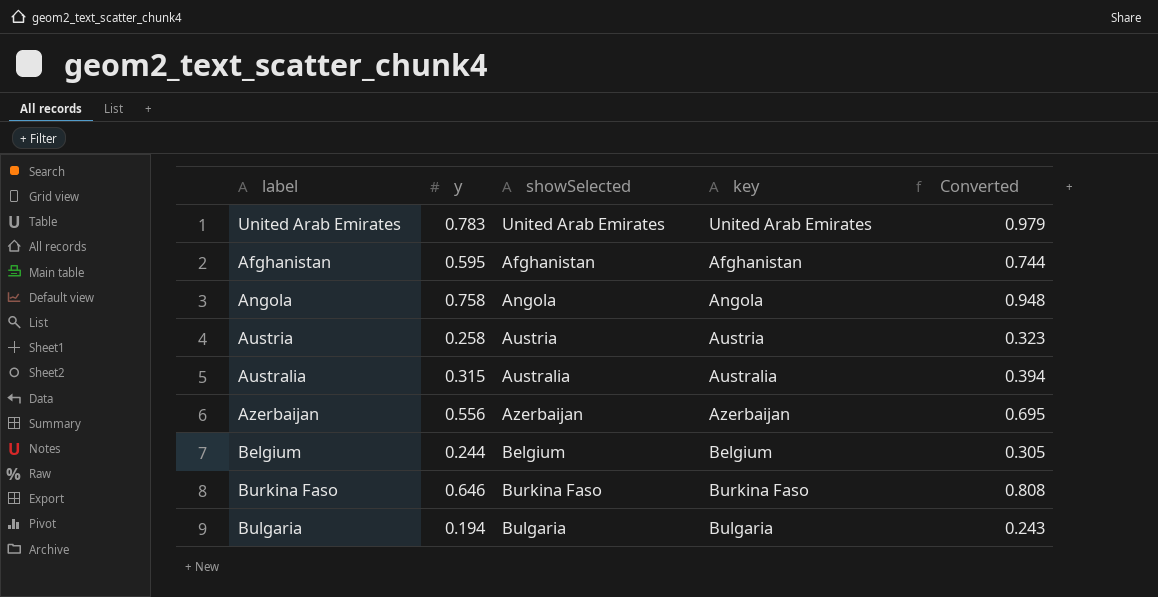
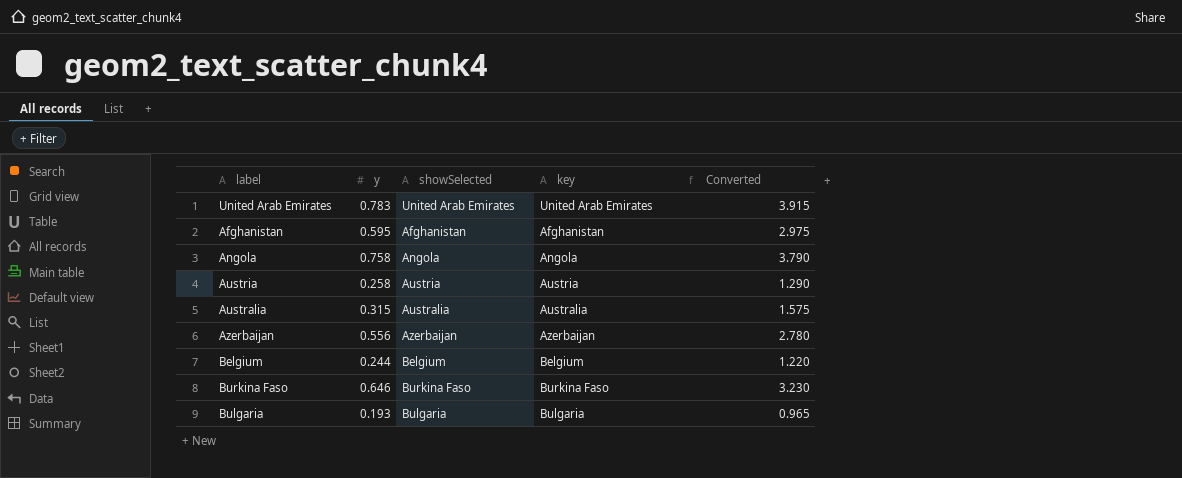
column Converted | formula: [y] * 1.25 -> [y] * 5
Bulgaria | y: 0.194 -> 0.193

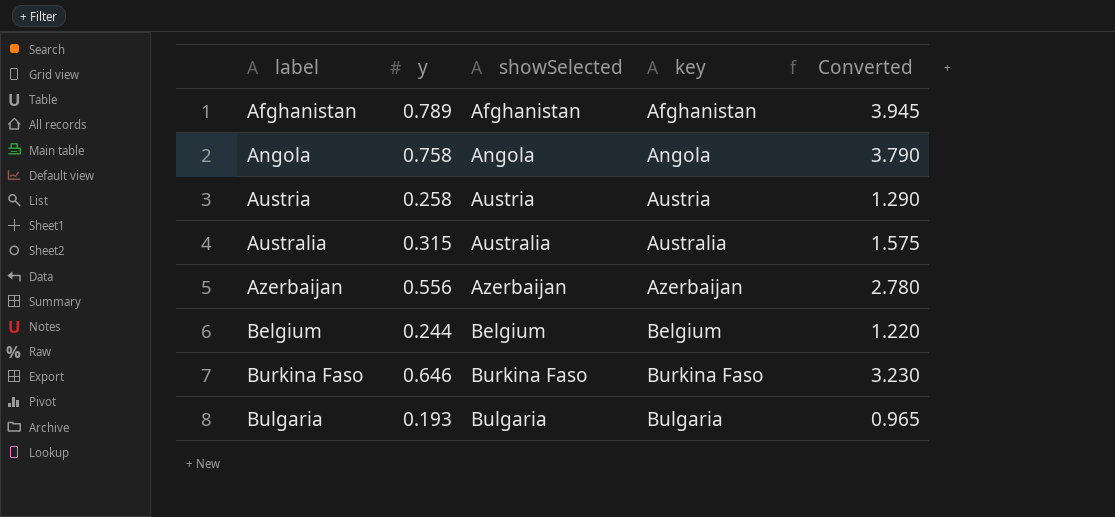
row United Arab Emirates: 0.783 | United Arab Emirates | United Arab Emirates | 3.915 -> none
Afghanistan | y: 0.595 -> 0.789
Afghanistan | Converted: 2.975 -> 3.945

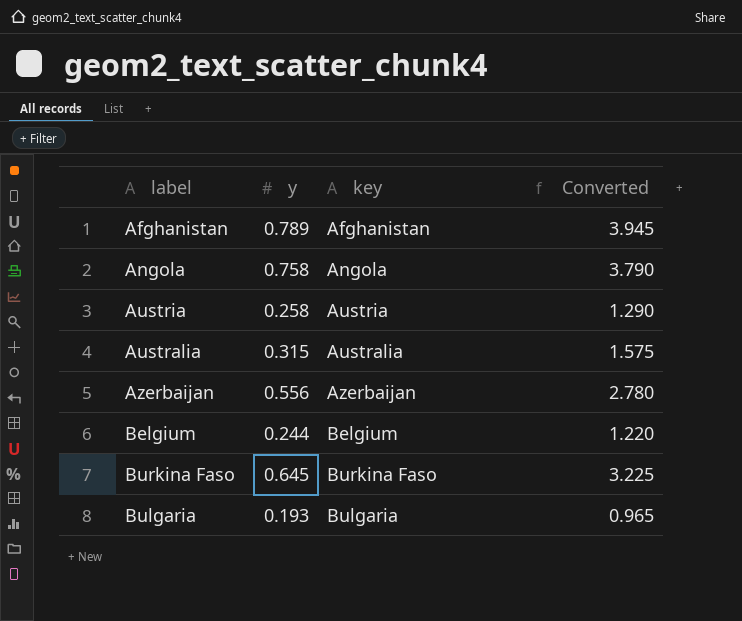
column showSelected | position: 3 -> none
Burkina Faso | y: 0.646 -> 0.645
Burkina Faso | Converted: 3.230 -> 3.225

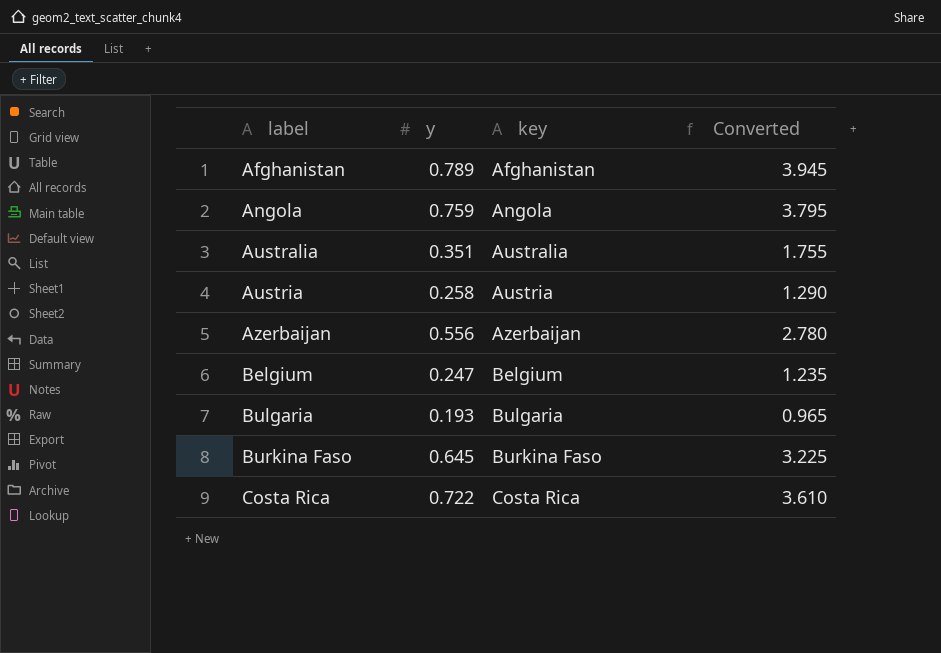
row order: none -> label ascending
Angola | y: 0.758 -> 0.759
Angola | Converted: 3.790 -> 3.795
Australia | y: 0.315 -> 0.351
Australia | Converted: 1.575 -> 1.755
Belgium | y: 0.244 -> 0.247
Belgium | Converted: 1.220 -> 1.235
row Costa Rica: none -> 0.722 | Costa Rica | 3.610

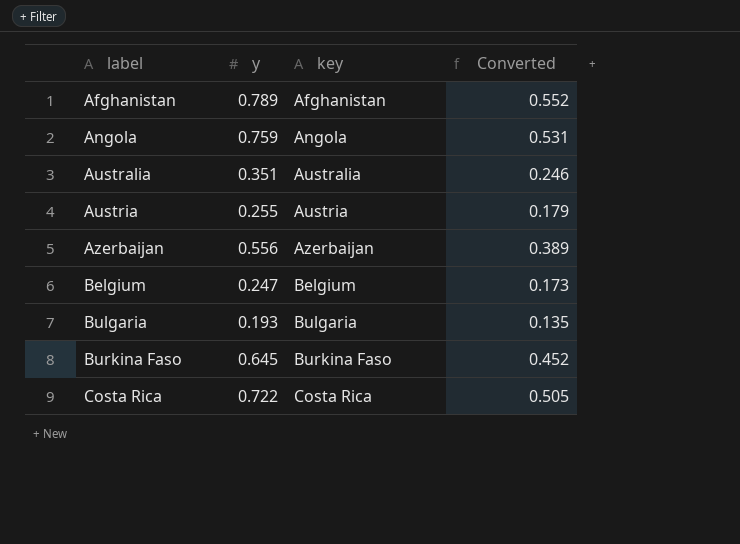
column Converted | formula: [y] * 5 -> [y] * 0.7
Austria | y: 0.258 -> 0.255

